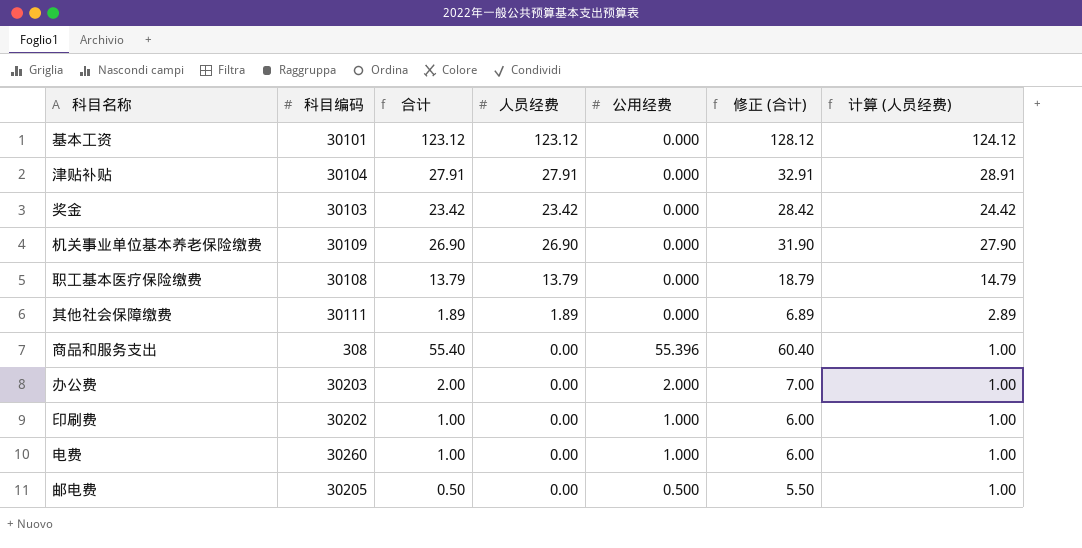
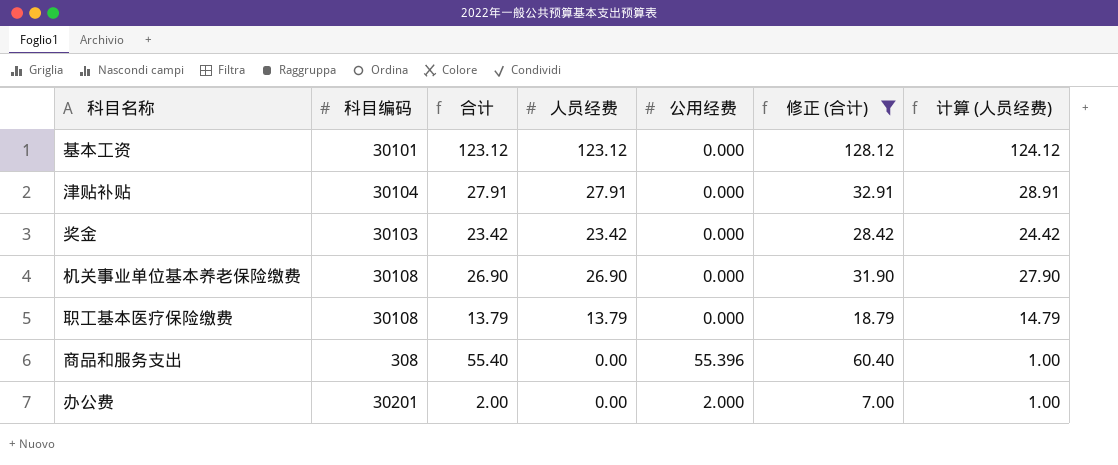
filter: none -> 修正 (合计) >= 7.00
机关事业单位基本养老保险缴费 | 科目编码: 30109 -> 30108
办公费 | 科目编码: 30203 -> 30201

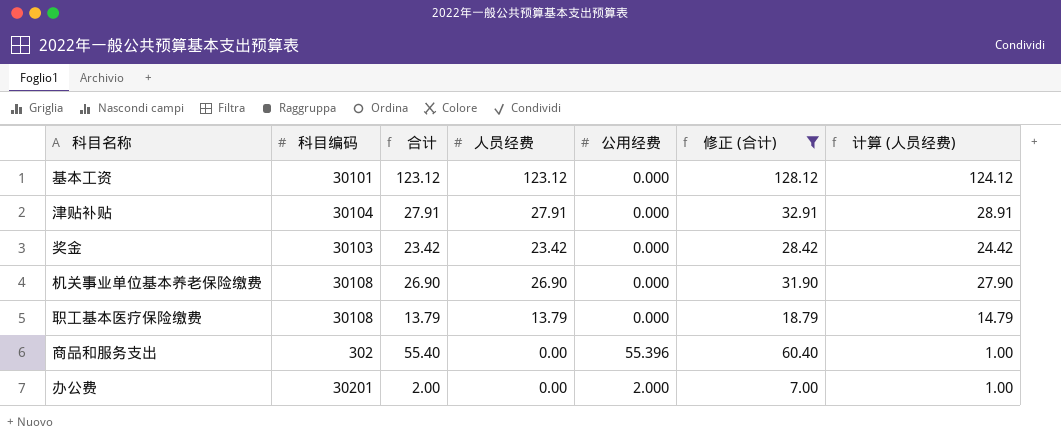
商品和服务支出 | 科目编码: 308 -> 302

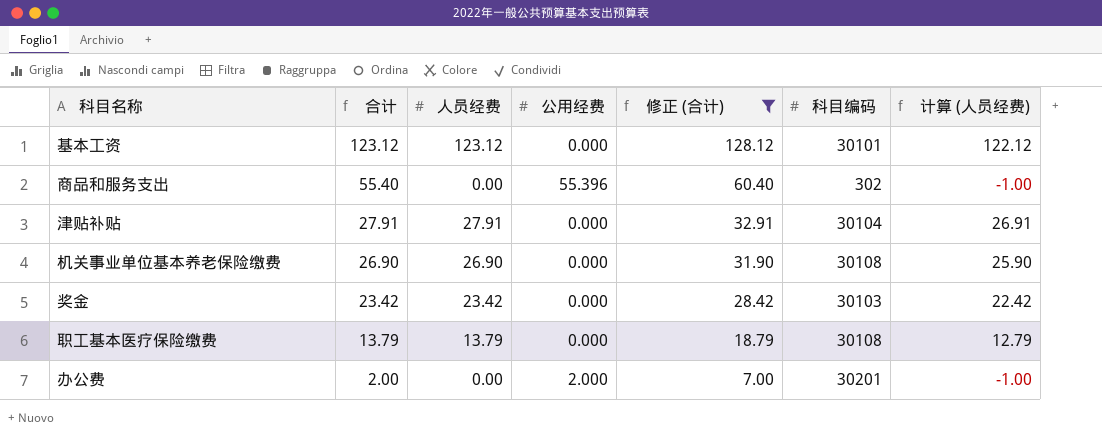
row order: none -> 合计 descending
column 科目编码 | position: 2 -> 6
column 计算 (人员经费) | formula: [人员经费] + 1 -> [人员经费] - 1

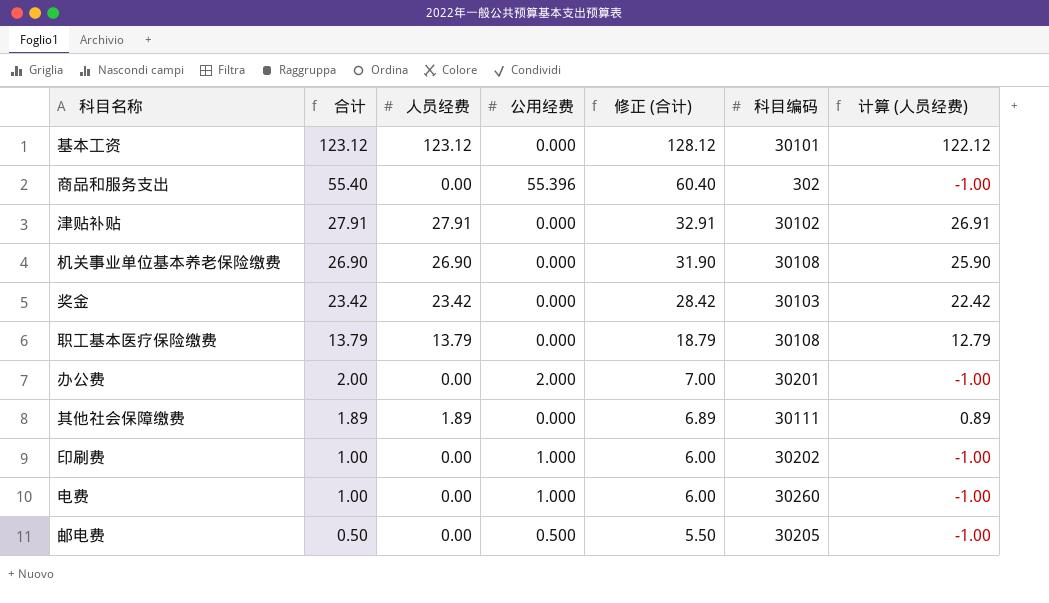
filter: 修正 (合计) >= 7.00 -> none
津贴补贴 | 科目编码: 30104 -> 30102

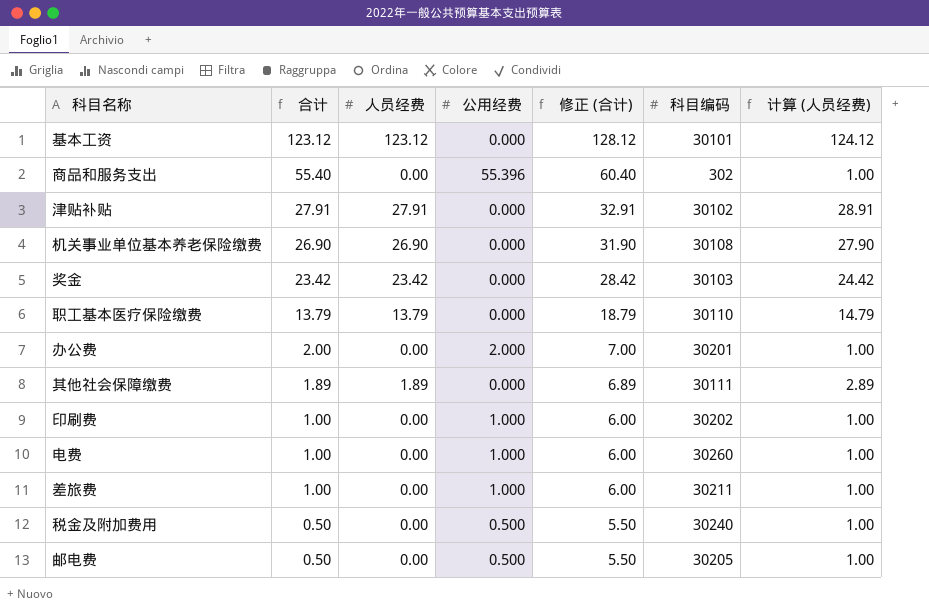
column 计算 (人员经费) | formula: [人员经费] - 1 -> [人员经费] + 1
职工基本医疗保险缴费 | 科目编码: 30108 -> 30110
row 差旅费: none -> 1.00 | 0.00 | 1.000 | 6.00 | 30211 | 1.00
row 税金及附加费用: none -> 0.50 | 0.00 | 0.500 | 5.50 | 30240 | 1.00

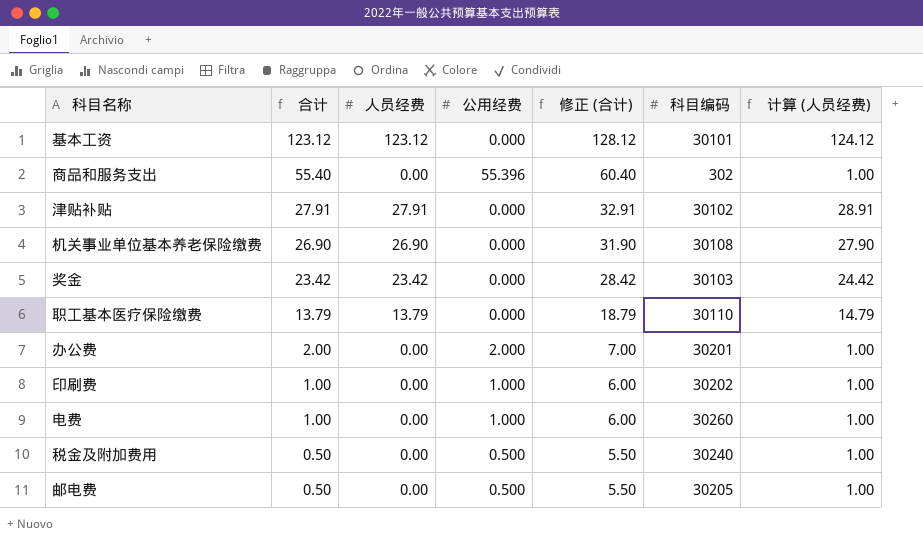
row 其他社会保障缴费: 1.89 | 1.89 | 0.000 | 6.89 | 30111 | 2.89 -> none
row 差旅费: 1.00 | 0.00 | 1.000 | 6.00 | 30211 | 1.00 -> none

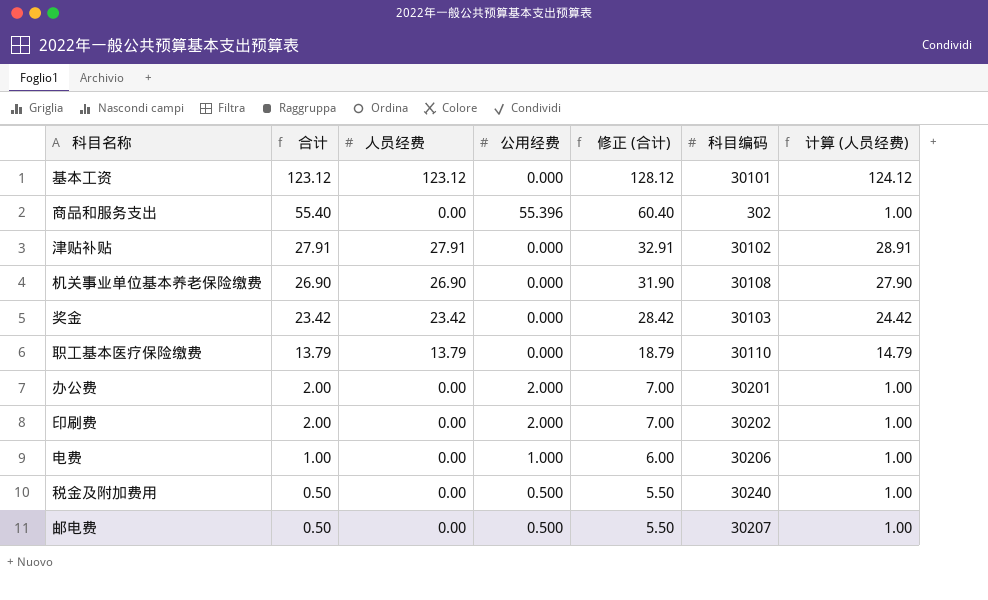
印刷费 | 合计: 1.00 -> 2.00
印刷费 | 公用经费: 1.000 -> 2.000
印刷费 | 修正 (合计): 6.00 -> 7.00
电费 | 科目编码: 30260 -> 30206
邮电费 | 科目编码: 30205 -> 30207

